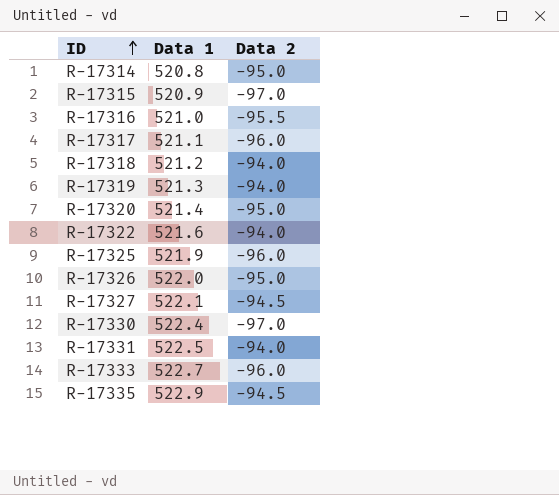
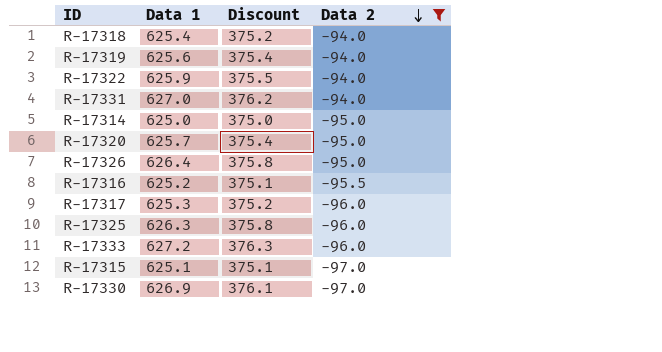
filter: none -> Data 2 != -94.5
row order: ID ascending -> Data 2 descending
column Discount | formula: none -> [Data 1] * 0.6
R-17318 | Data 1: 521.2 -> 625.4
R-17319 | Data 1: 521.3 -> 625.6
R-17322 | Data 1: 521.6 -> 625.9
R-17331 | Data 1: 522.5 -> 627.0
R-17314 | Data 1: 520.8 -> 625.0
R-17320 | Data 1: 521.4 -> 625.7
R-17326 | Data 1: 522.0 -> 626.4
R-17316 | Data 1: 521.0 -> 625.2
R-17317 | Data 1: 521.1 -> 625.3
R-17325 | Data 1: 521.9 -> 626.3
R-17333 | Data 1: 522.7 -> 627.2
R-17315 | Data 1: 520.9 -> 625.1
R-17330 | Data 1: 522.4 -> 626.9

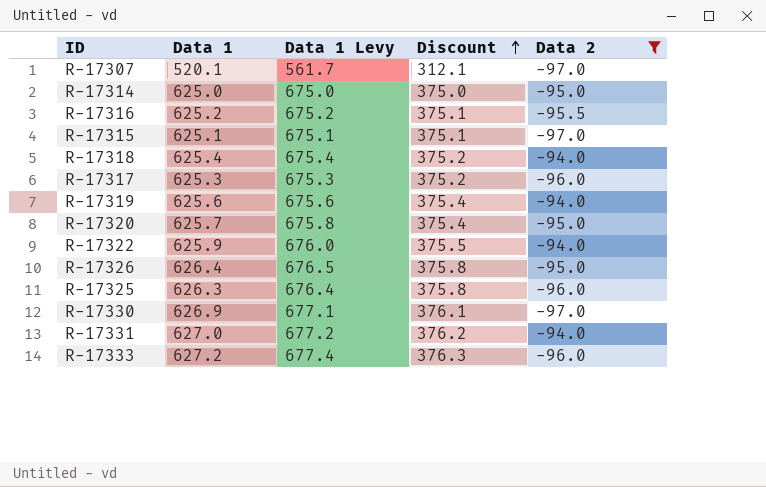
row order: Data 2 descending -> Discount ascending
column Data 1 Levy | formula: none -> [Data 1] * 1.08
row R-17307: none -> 520.1 | 561.7 | 312.1 | -97.0

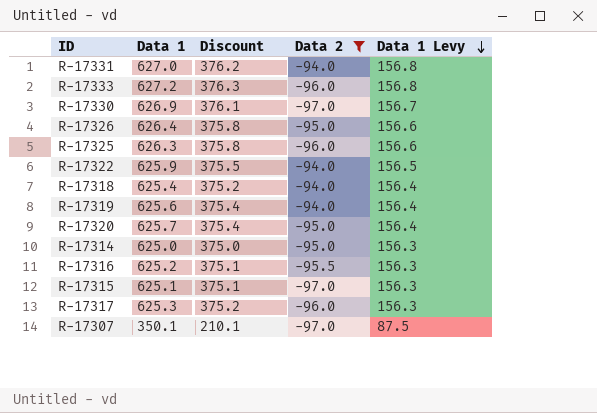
row order: Discount ascending -> Data 1 Levy descending
column Data 1 Levy | formula: [Data 1] * 1.08 -> [Data 1] * 0.25
column Data 1 Levy | position: 3 -> 5
R-17307 | Data 1: 520.1 -> 350.1
R-17307 | Discount: 312.1 -> 210.1

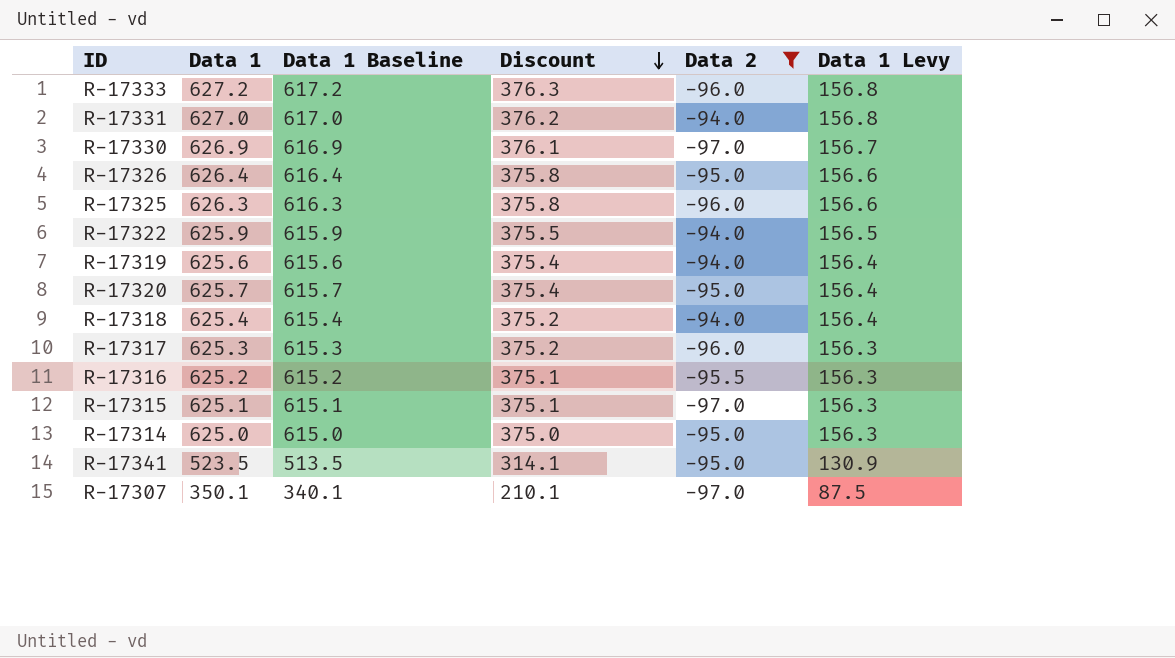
row order: Data 1 Levy descending -> Discount descending
column Data 1 Baseline | formula: none -> [Data 1] - 10
row R-17341: none -> 523.5 | 513.5 | 314.1 | -95.0 | 130.9

